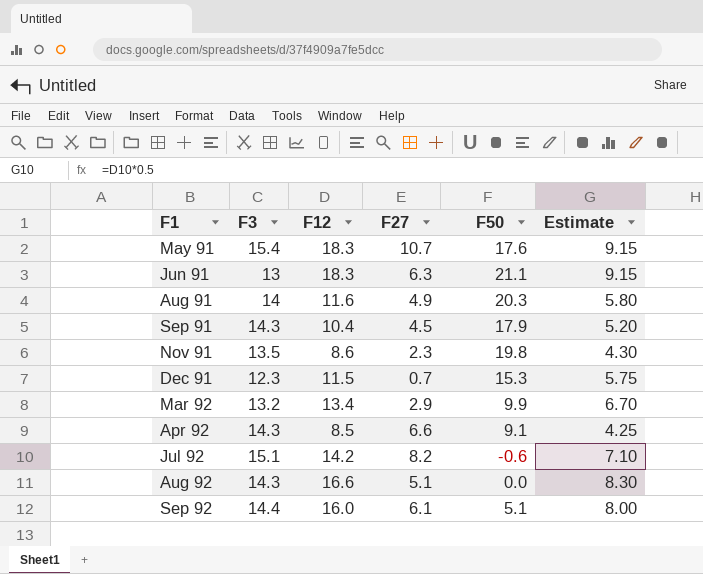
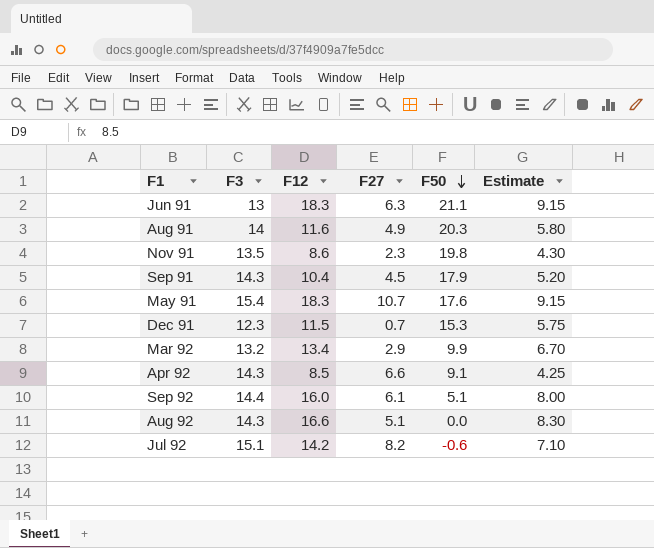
row order: none -> F50 descending

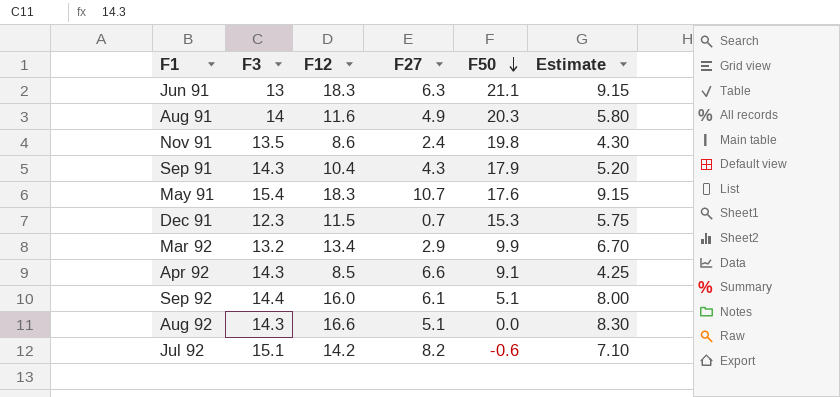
Nov 91 | F27: 2.3 -> 2.4
Sep 91 | F27: 4.5 -> 4.3

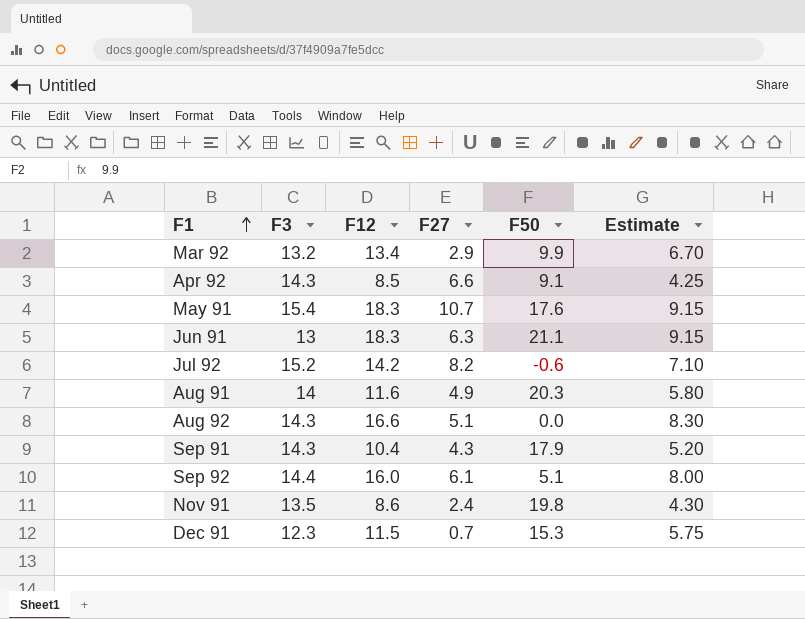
row order: F50 descending -> F1 ascending
Jul 92 | F3: 15.1 -> 15.2

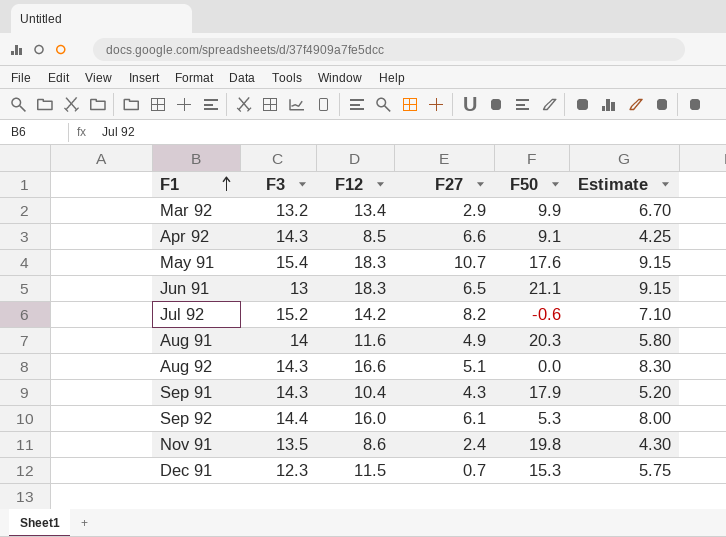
Jun 91 | F27: 6.3 -> 6.5
Sep 92 | F50: 5.1 -> 5.3

